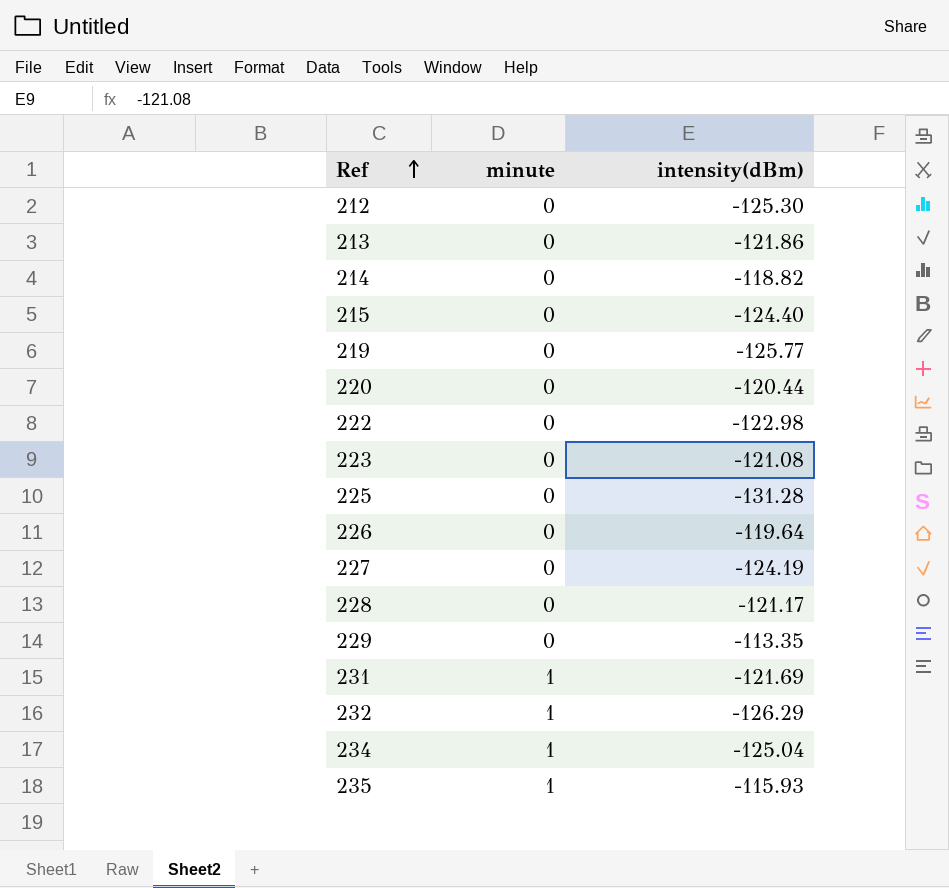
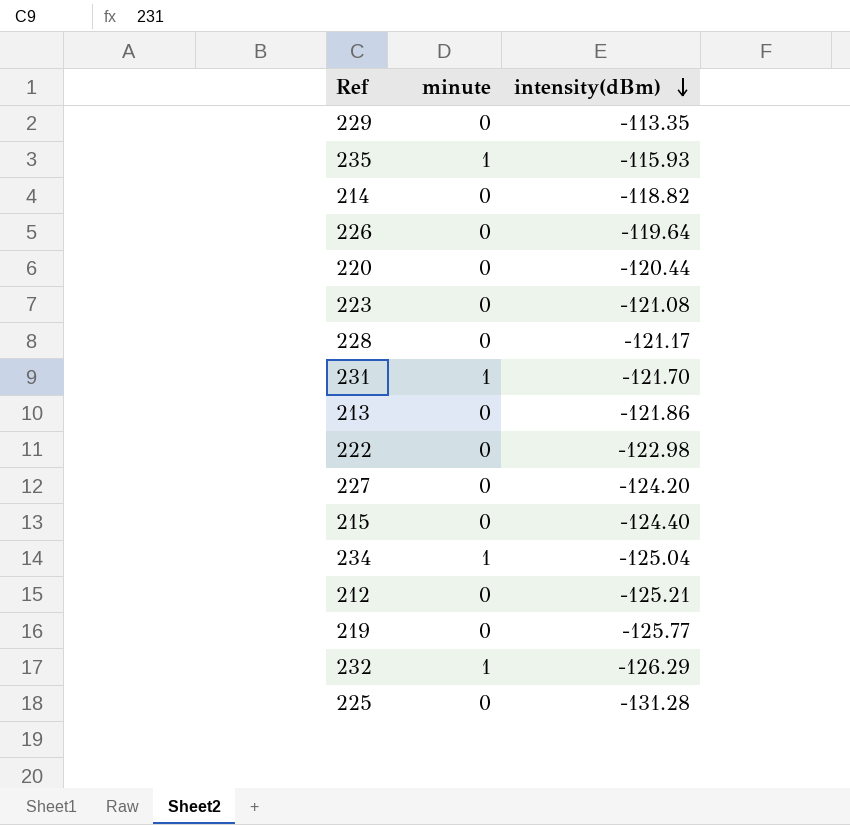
row order: Ref ascending -> intensity(dBm) descending
231 | intensity(dBm): -121.69 -> -121.70
227 | intensity(dBm): -124.19 -> -124.20
212 | intensity(dBm): -125.30 -> -125.21

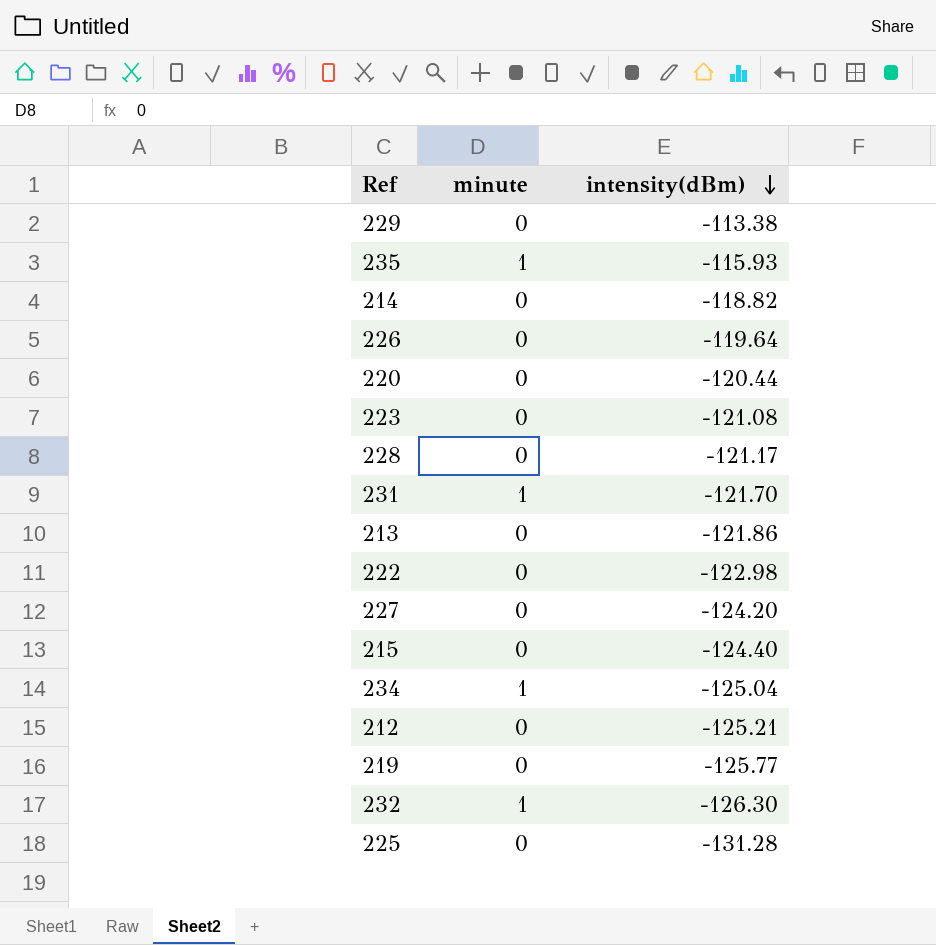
229 | intensity(dBm): -113.35 -> -113.38
232 | intensity(dBm): -126.29 -> -126.30

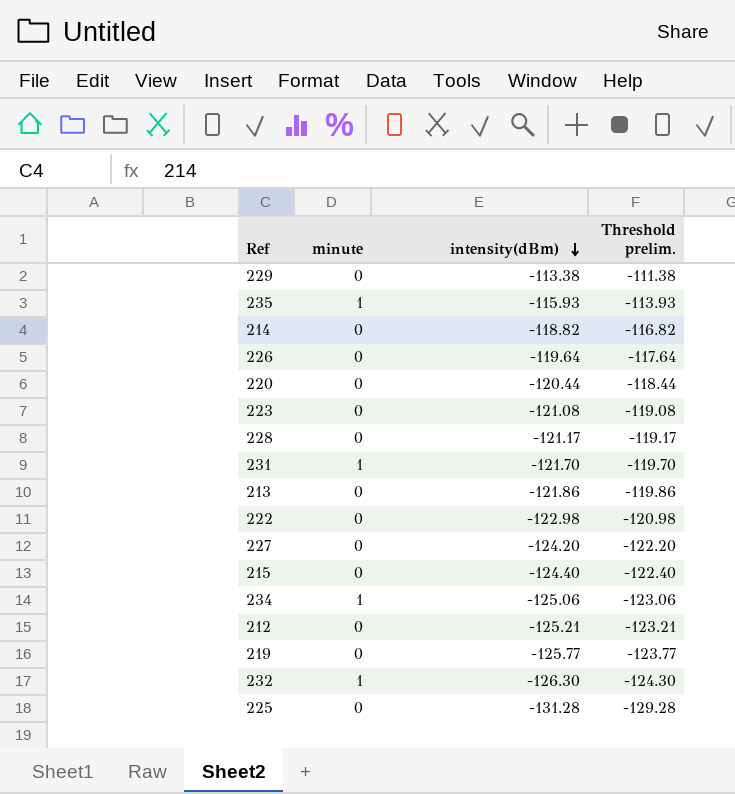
column Threshold prelim. | formula: none -> [intensity(dBm)] + 2
234 | intensity(dBm): -125.04 -> -125.06

